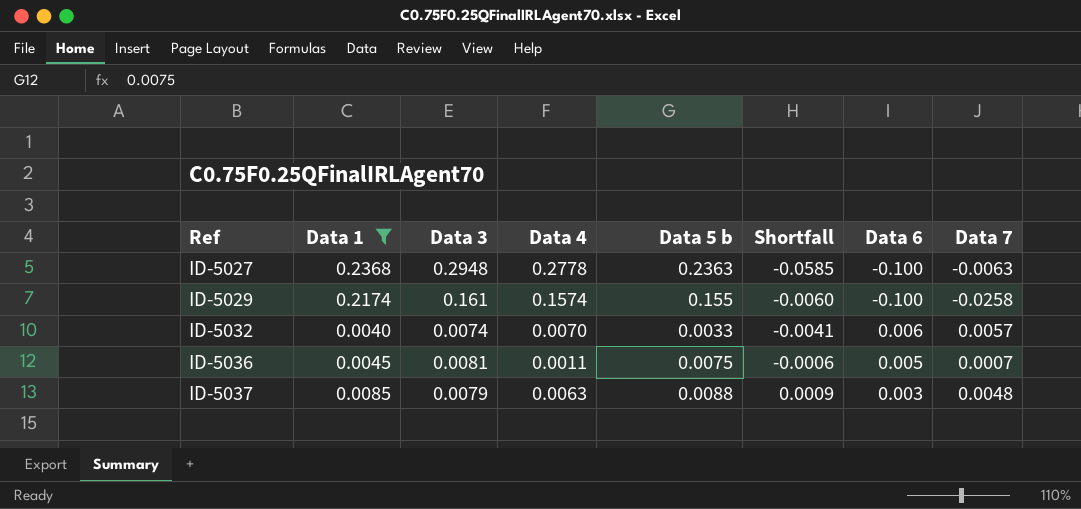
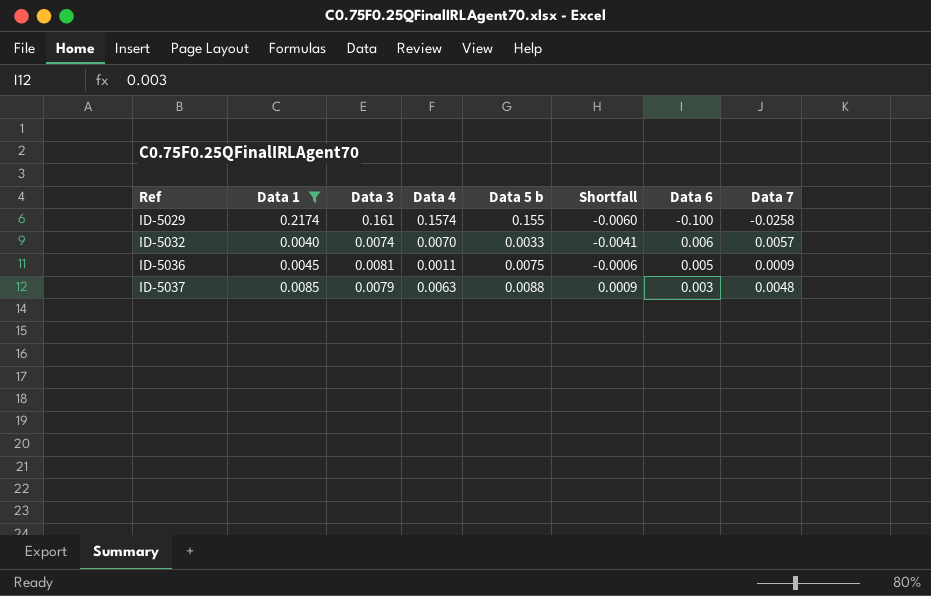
row ID-5027: 0.2368 | 0.2948 | 0.2778 | 0.2363 | -0.0585 | -0.100 | -0.0063 -> none
ID-5036 | Data 7: 0.0007 -> 0.0009

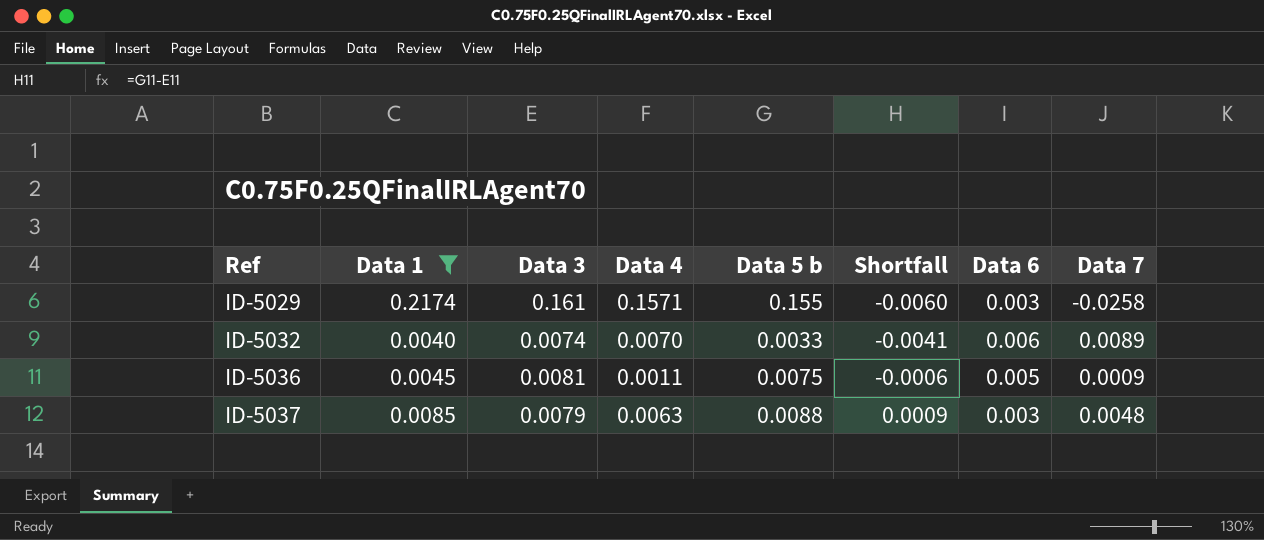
ID-5029 | Data 4: 0.1574 -> 0.1571
ID-5029 | Data 6: -0.100 -> 0.003
ID-5032 | Data 7: 0.0057 -> 0.0089

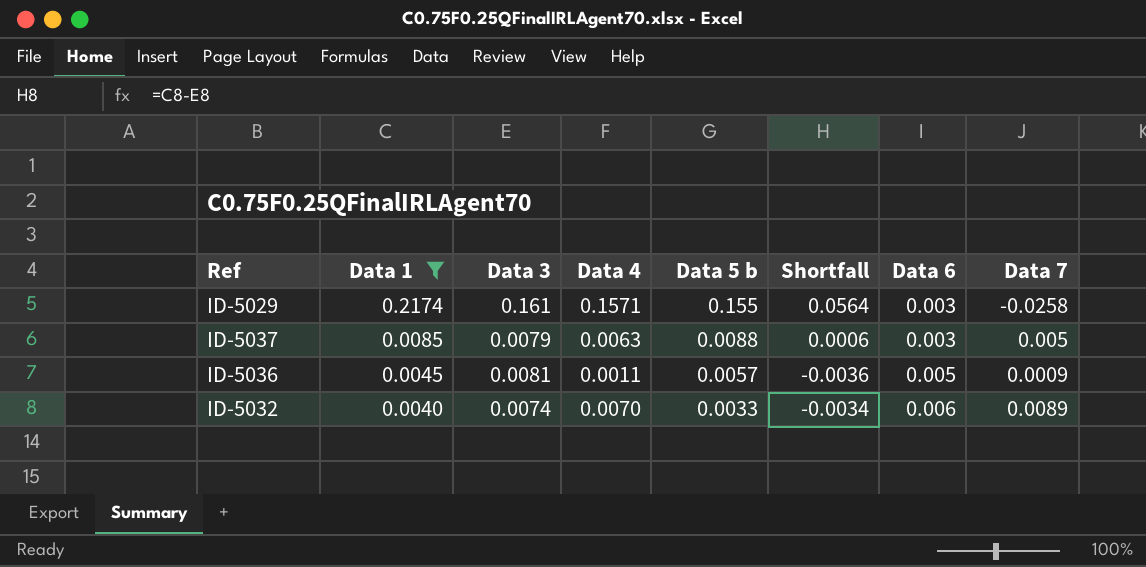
row order: Ref ascending -> Data 1 descending
column Shortfall | formula: [Data 5 b] - [Data 3] -> [Data 1] - [Data 3]
ID-5037 | Data 7: 0.0048 -> 0.005
ID-5036 | Data 5 b: 0.0075 -> 0.0057

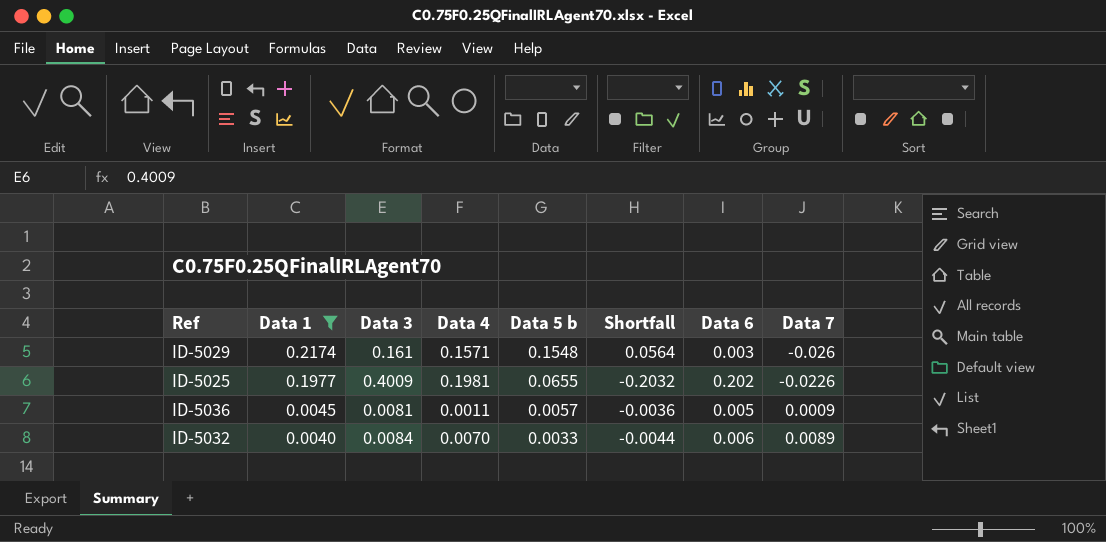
row ID-5037: 0.0085 | 0.0079 | 0.0063 | 0.0088 | 0.0006 | 0.003 | 0.005 -> none
ID-5029 | Data 5 b: 0.155 -> 0.1548
ID-5029 | Data 7: -0.0258 -> -0.026
row ID-5025: none -> 0.1977 | 0.4009 | 0.1981 | 0.0655 | -0.2032 | 0.202 | -0.0226
ID-5032 | Data 3: 0.0074 -> 0.0084
ID-5032 | Shortfall: -0.0034 -> -0.0044

